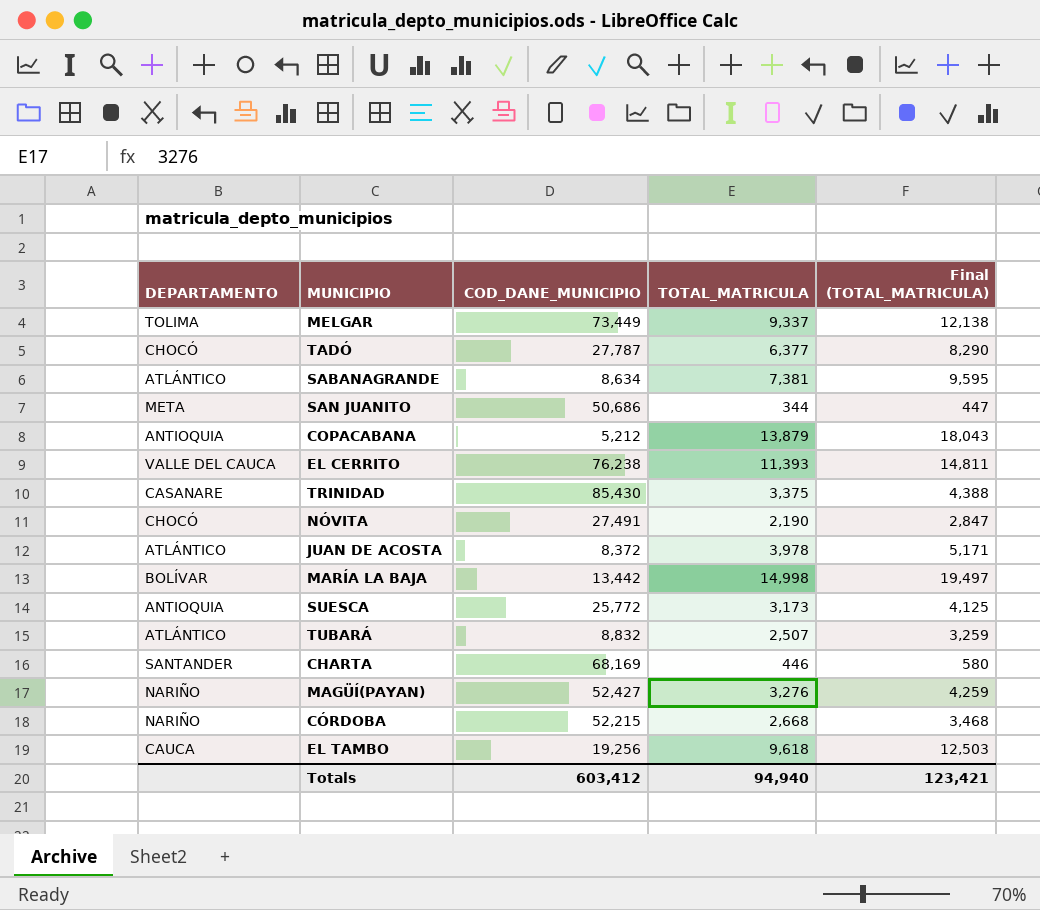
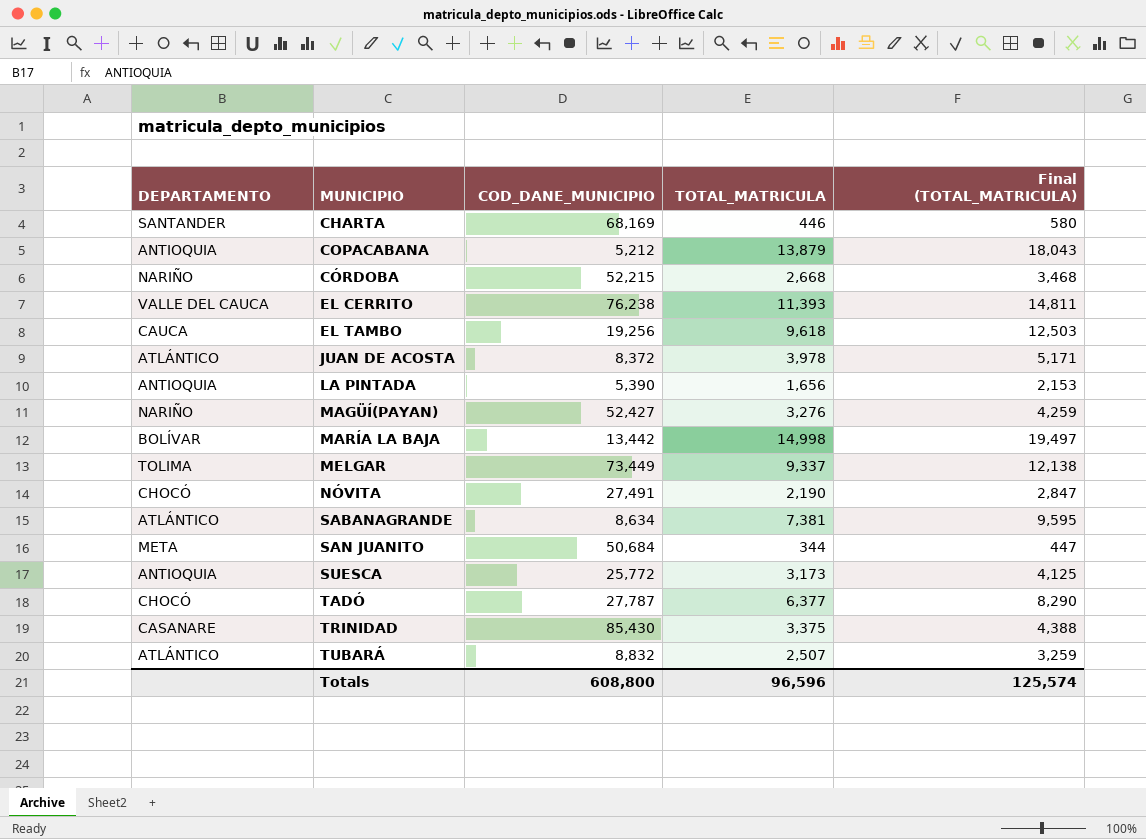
row order: none -> MUNICIPIO ascending
row LA PINTADA: none -> ANTIOQUIA | 5,390 | 1,656 | 2,153
SAN JUANITO | COD_DANE_MUNICIPIO: 50,686 -> 50,684
Totals | COD_DANE_MUNICIPIO: 603,412 -> 608,800
Totals | TOTAL_MATRICULA: 94,940 -> 96,596
Totals | Final (TOTAL_MATRICULA): 123,421 -> 125,574

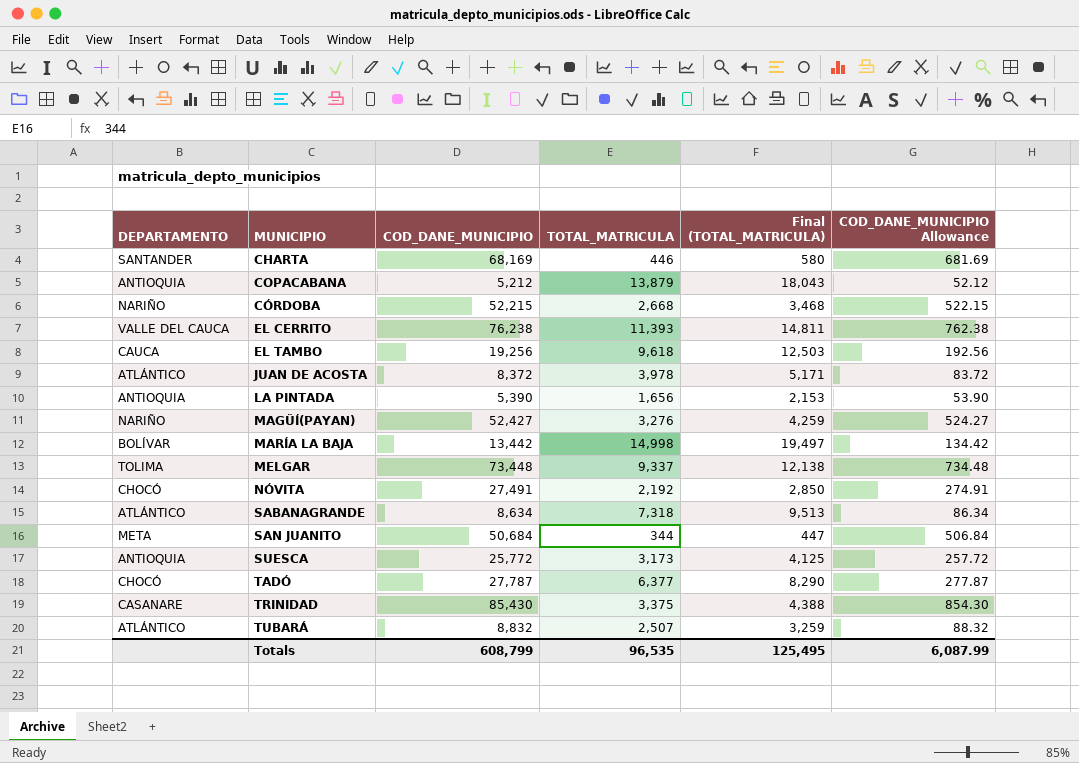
column COD_DANE_MUNICIPIO Allowance | formula: none -> [COD_DANE_MUNICIPIO] * 0.01
MELGAR | COD_DANE_MUNICIPIO: 73,449 -> 73,448
NÓVITA | TOTAL_MATRICULA: 2,190 -> 2,192
NÓVITA | Final (TOTAL_MATRICULA): 2,847 -> 2,850
SABANAGRANDE | TOTAL_MATRICULA: 7,381 -> 7,318
SABANAGRANDE | Final (TOTAL_MATRICULA): 9,595 -> 9,513
Totals | COD_DANE_MUNICIPIO: 608,800 -> 608,799
Totals | TOTAL_MATRICULA: 96,596 -> 96,535
Totals | Final (TOTAL_MATRICULA): 125,574 -> 125,495

